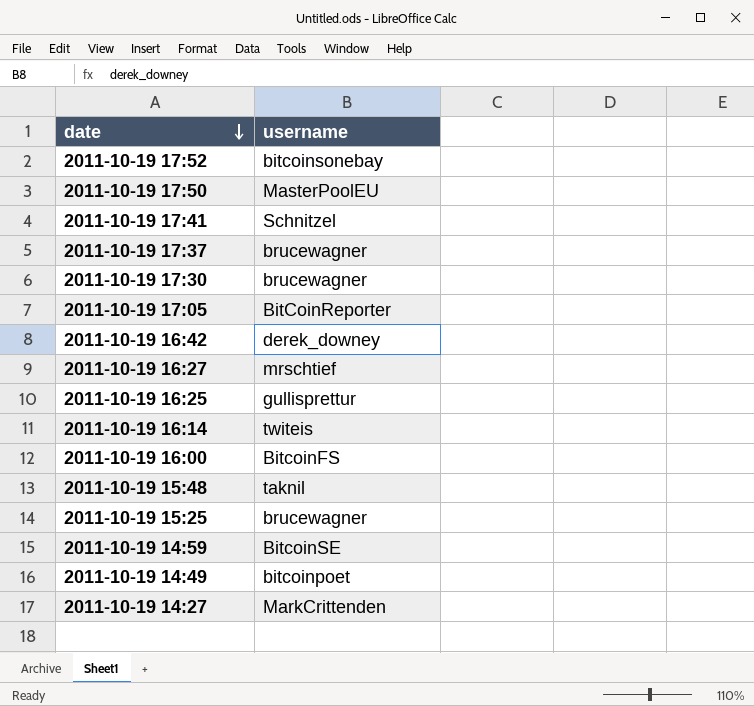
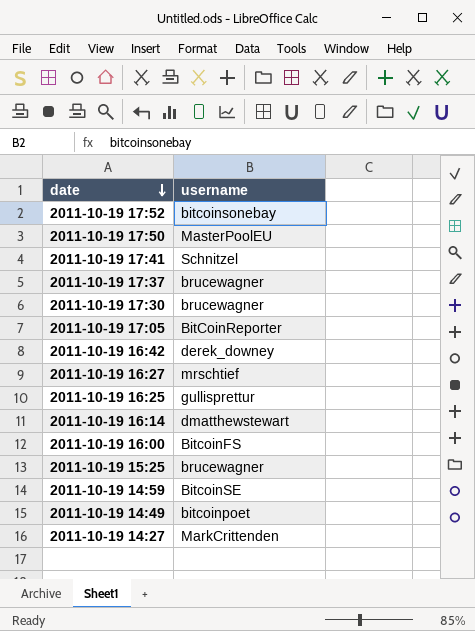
row 2011-10-19 15:48: taknil -> none
2011-10-19 16:14 | username: twiteis -> dmatthewstewart

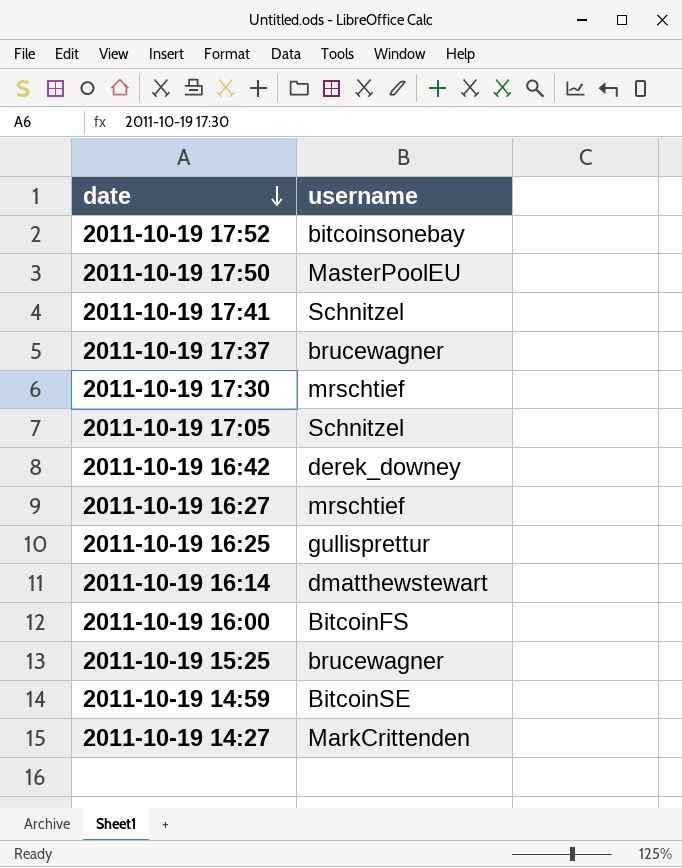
row 2011-10-19 14:49: bitcoinpoet -> none
2011-10-19 17:30 | username: brucewagner -> mrschtief
2011-10-19 17:05 | username: BitCoinReporter -> Schnitzel

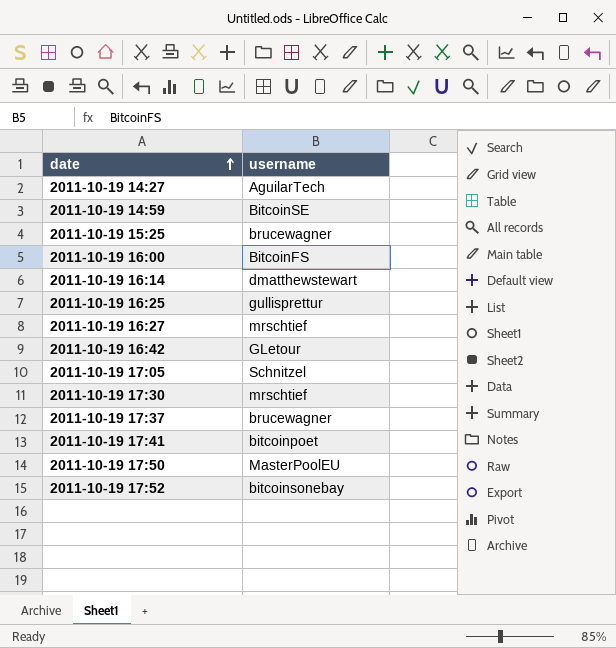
row order: date descending -> date ascending
2011-10-19 14:27 | username: MarkCrittenden -> AguilarTech
2011-10-19 16:42 | username: derek_downey -> GLetour
2011-10-19 17:41 | username: Schnitzel -> bitcoinpoet

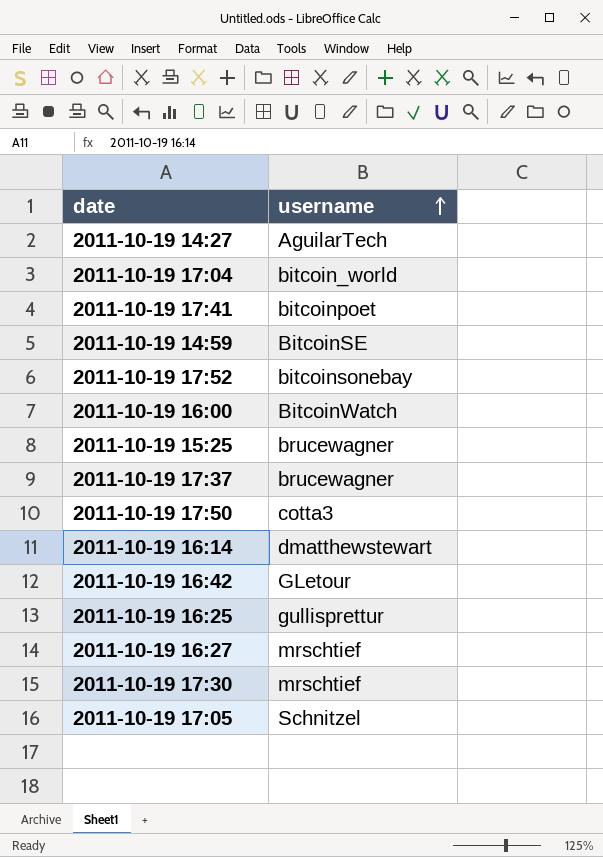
row order: date ascending -> username ascending
row 2011-10-19 17:04: none -> bitcoin_world
2011-10-19 16:00 | username: BitcoinFS -> BitcoinWatch
2011-10-19 17:50 | username: MasterPoolEU -> cotta3

